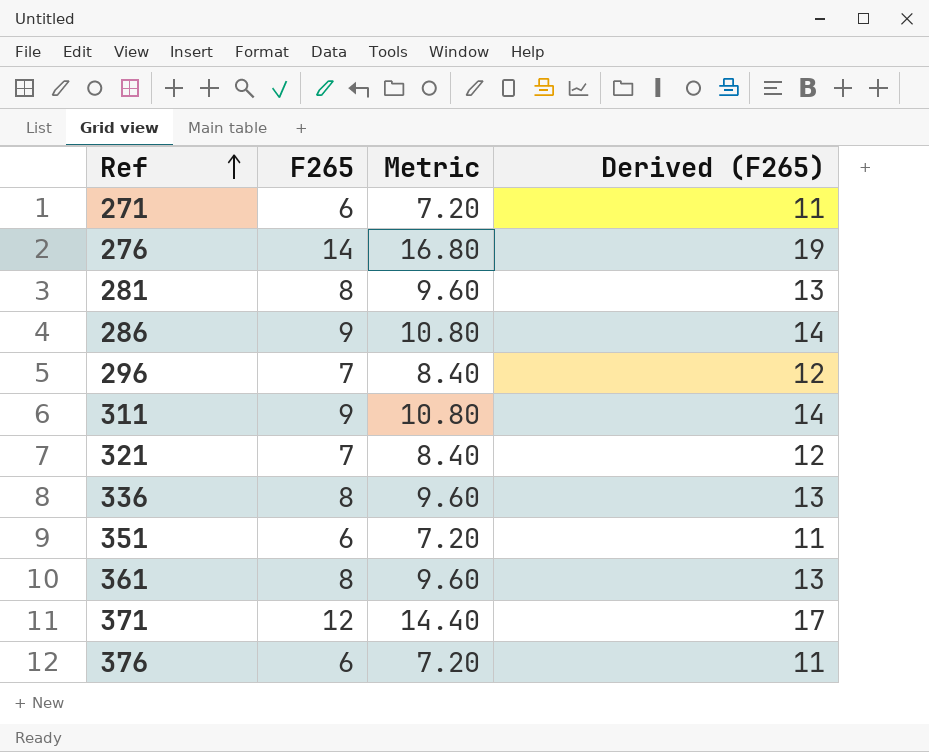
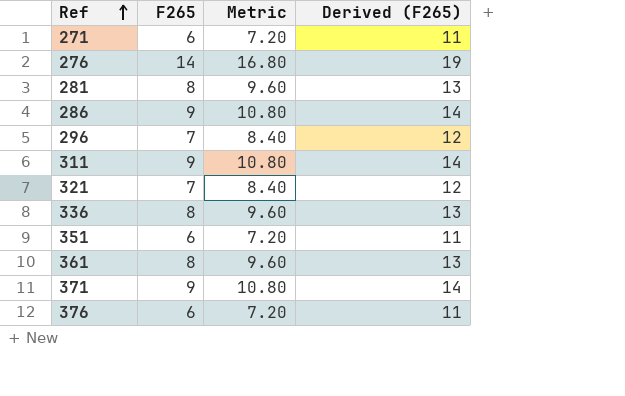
371 | F265: 12 -> 9
371 | Metric: 14.40 -> 10.80
371 | Derived (F265): 17 -> 14

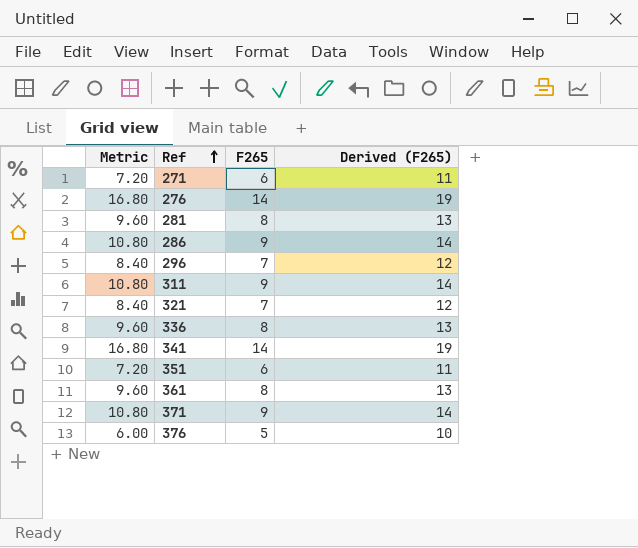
column Metric | position: 3 -> 1
row 341: none -> 16.80 | 14 | 19
376 | Metric: 7.20 -> 6.00
376 | F265: 6 -> 5
376 | Derived (F265): 11 -> 10

